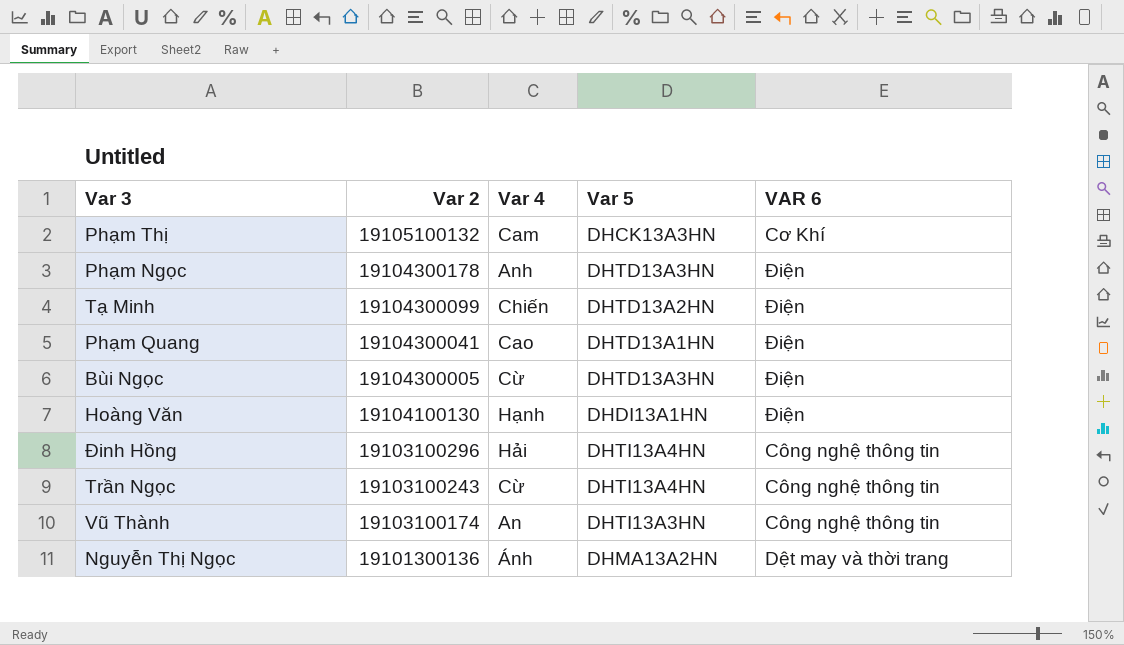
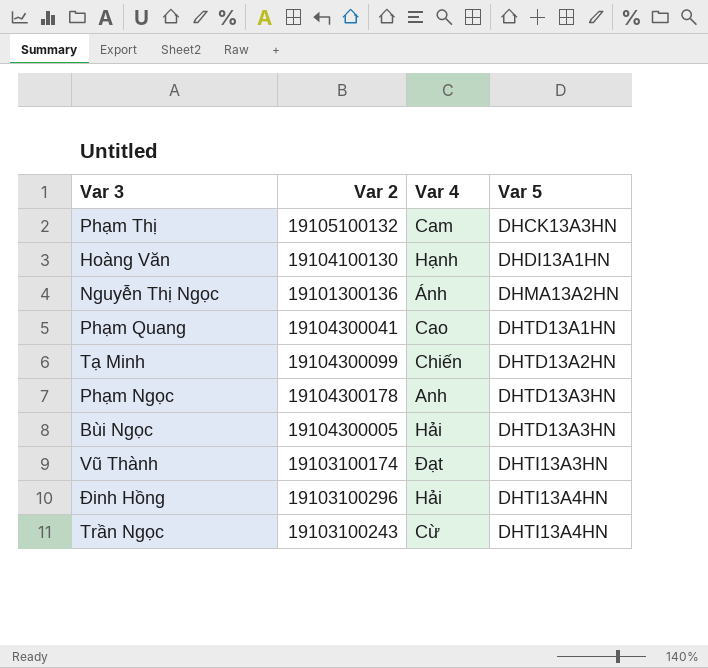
row order: Var 2 descending -> Var 5 ascending
column VAR 6 | position: 5 -> none
Bùi Ngọc | Var 4: Cừ -> Hải
Vũ Thành | Var 4: An -> Đạt

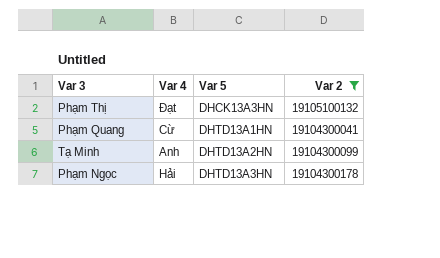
filter: none -> Var 2 >= 19104300041
column Var 2 | position: 2 -> 4
Phạm Thị | Var 4: Cam -> Đạt
Phạm Quang | Var 4: Cao -> Cừ
Tạ Minh | Var 4: Chiến -> Anh
Phạm Ngọc | Var 4: Anh -> Hải

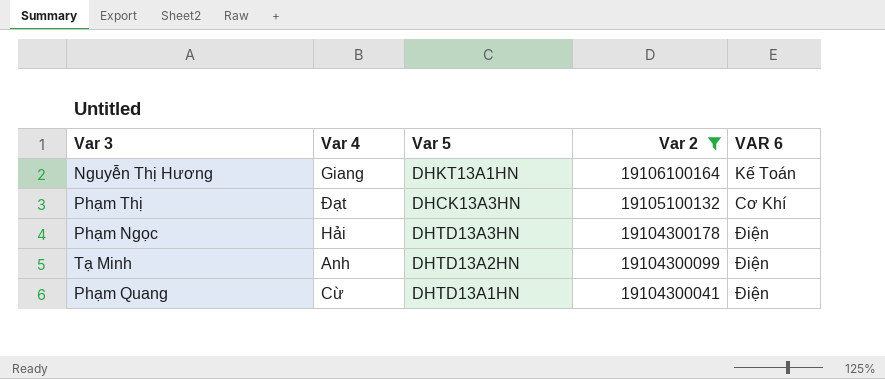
row order: Var 5 ascending -> Var 2 descending
column VAR 6 | position: none -> 5
row Nguyễn Thị Hương: none -> Giang | DHKT13A1HN | 19106100164 | Kế Toán

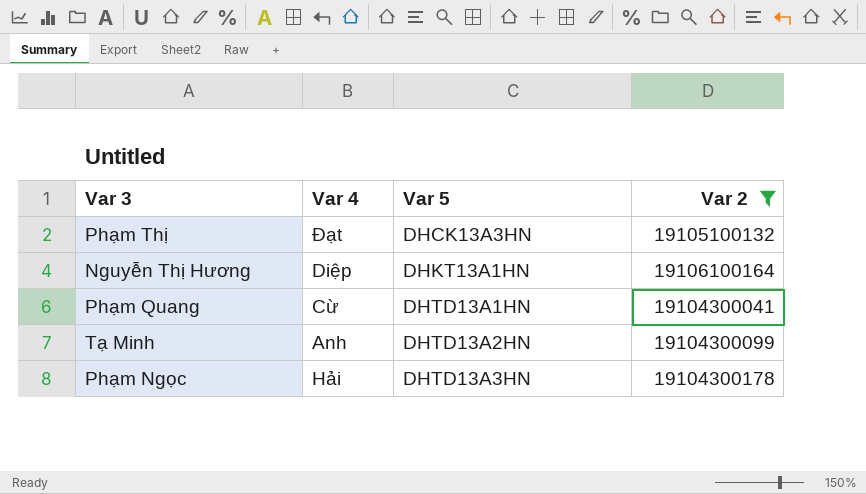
row order: Var 2 descending -> Var 5 ascending
column VAR 6 | position: 5 -> none
Nguyễn Thị Hương | Var 4: Giang -> Diệp

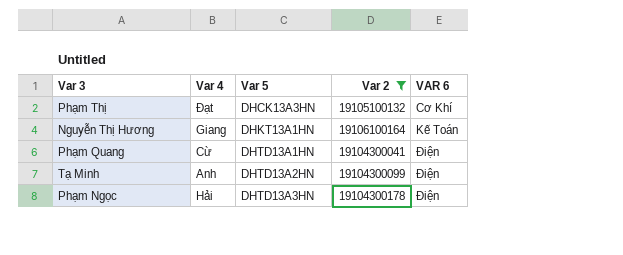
column VAR 6 | position: none -> 5
Nguyễn Thị Hương | Var 4: Diệp -> Giang

